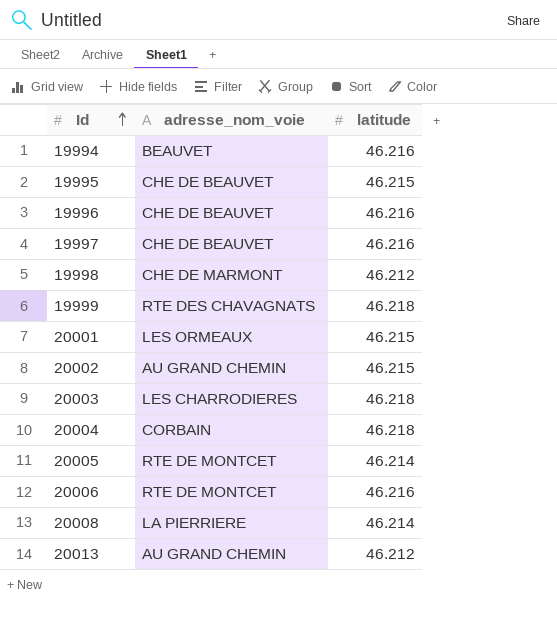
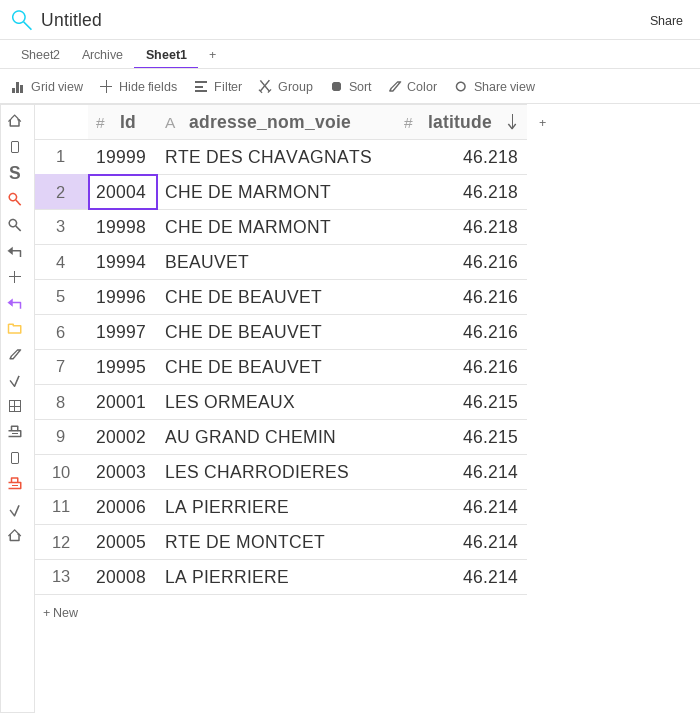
row order: Id ascending -> latitude descending
row 20013: AU GRAND CHEMIN | 46.212 -> none
20004 | adresse_nom_voie: CORBAIN -> CHE DE MARMONT
19998 | latitude: 46.212 -> 46.218
19995 | latitude: 46.215 -> 46.216
20003 | latitude: 46.218 -> 46.214
20006 | adresse_nom_voie: RTE DE MONTCET -> LA PIERRIERE
20006 | latitude: 46.216 -> 46.214

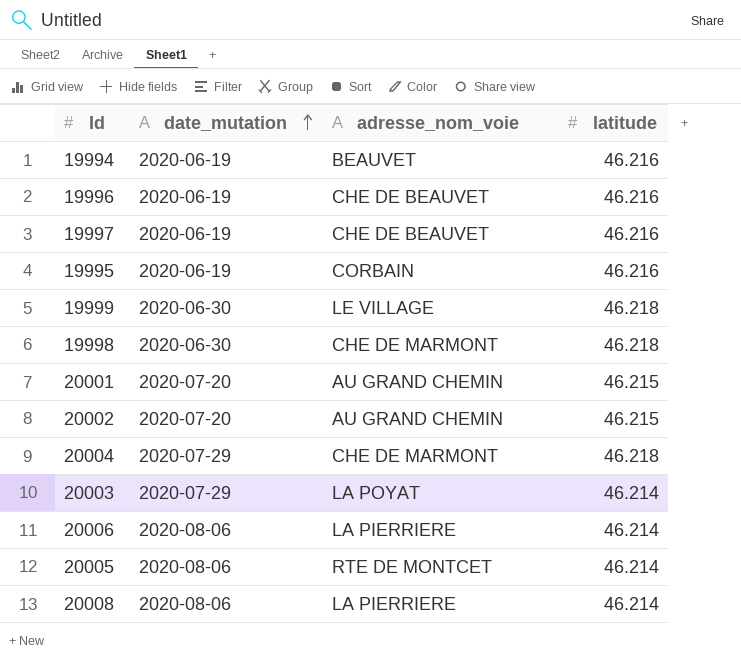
row order: latitude descending -> date_mutation ascending
column date_mutation | position: none -> 2
19995 | adresse_nom_voie: CHE DE BEAUVET -> CORBAIN
19999 | adresse_nom_voie: RTE DES CHAVAGNATS -> LE VILLAGE
20001 | adresse_nom_voie: LES ORMEAUX -> AU GRAND CHEMIN
20003 | adresse_nom_voie: LES CHARRODIERES -> LA POYAT

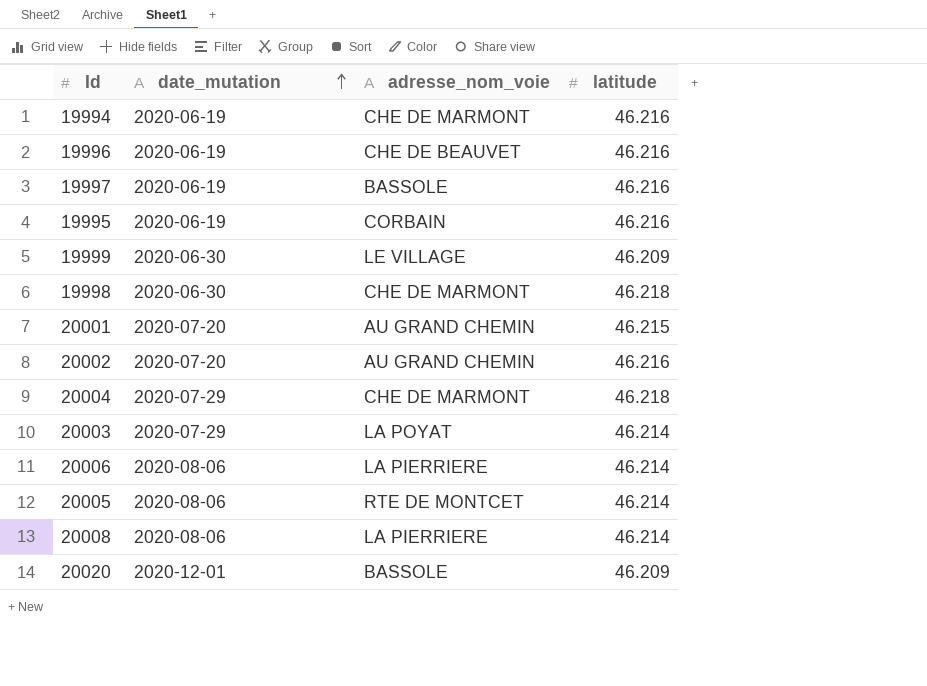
19994 | adresse_nom_voie: BEAUVET -> CHE DE MARMONT
19997 | adresse_nom_voie: CHE DE BEAUVET -> BASSOLE
19999 | latitude: 46.218 -> 46.209
20002 | latitude: 46.215 -> 46.216
row 20020: none -> 2020-12-01 | BASSOLE | 46.209

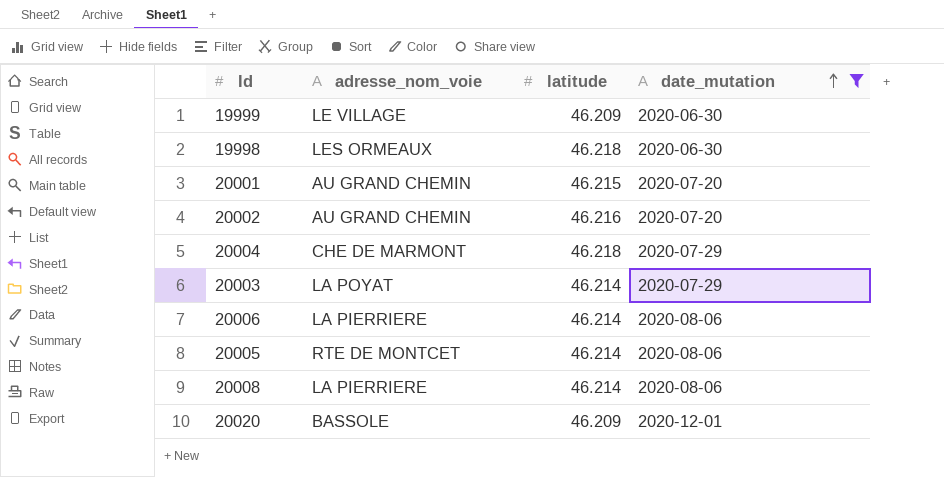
filter: none -> date_mutation != 2020-06-19
column date_mutation | position: 2 -> 4
19998 | adresse_nom_voie: CHE DE MARMONT -> LES ORMEAUX

